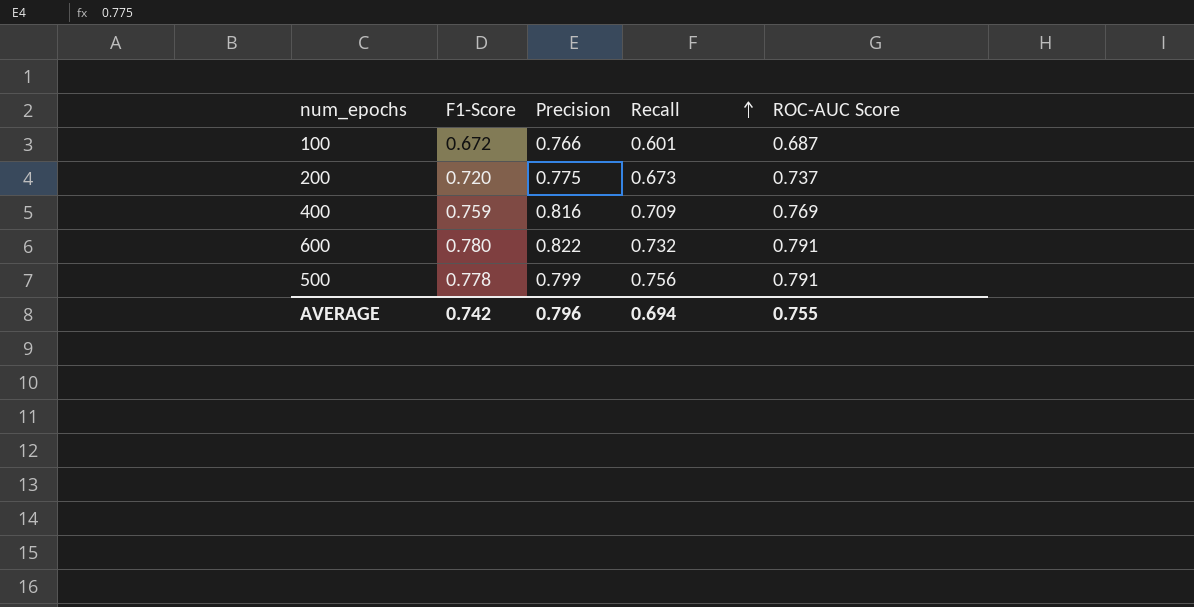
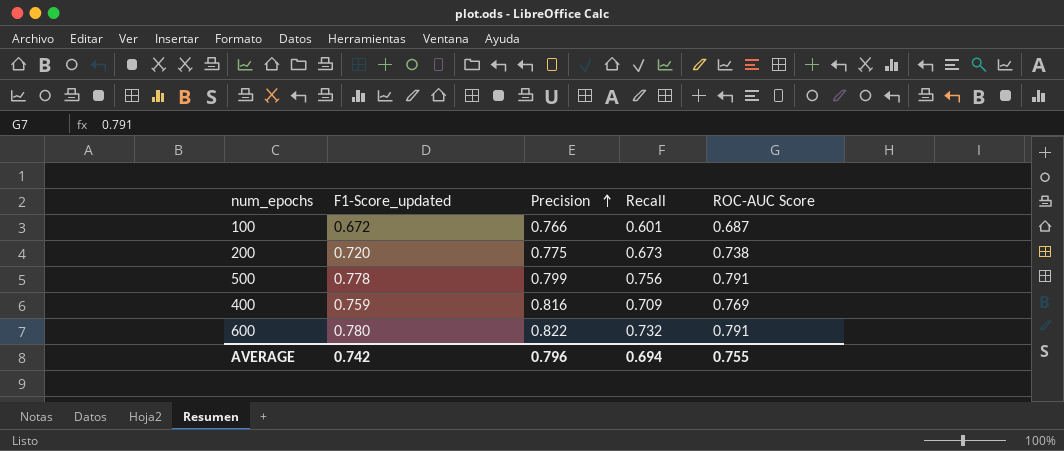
row order: Recall ascending -> Precision ascending
column name: F1-Score -> F1-Score_updated
200 | ROC-AUC Score: 0.737 -> 0.738

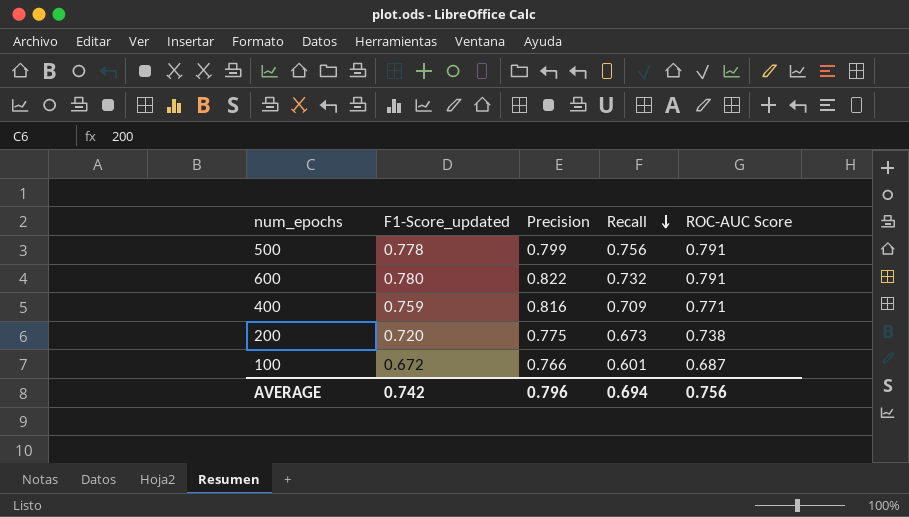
row order: Precision ascending -> Recall descending
400 | ROC-AUC Score: 0.769 -> 0.771
AVERAGE | ROC-AUC Score: 0.755 -> 0.756

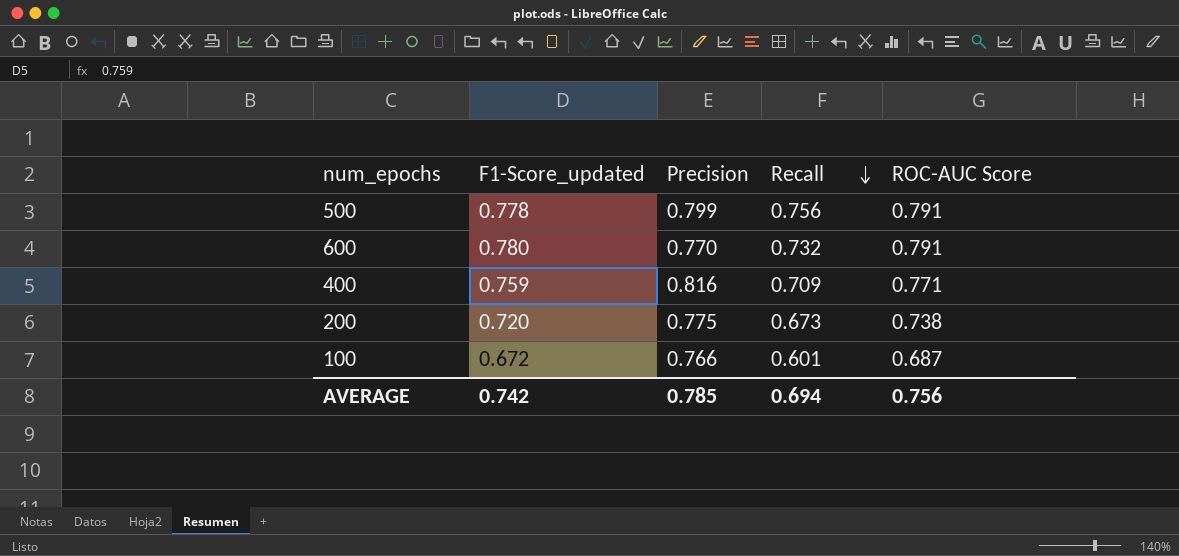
600 | Precision: 0.822 -> 0.770
AVERAGE | Precision: 0.796 -> 0.785

